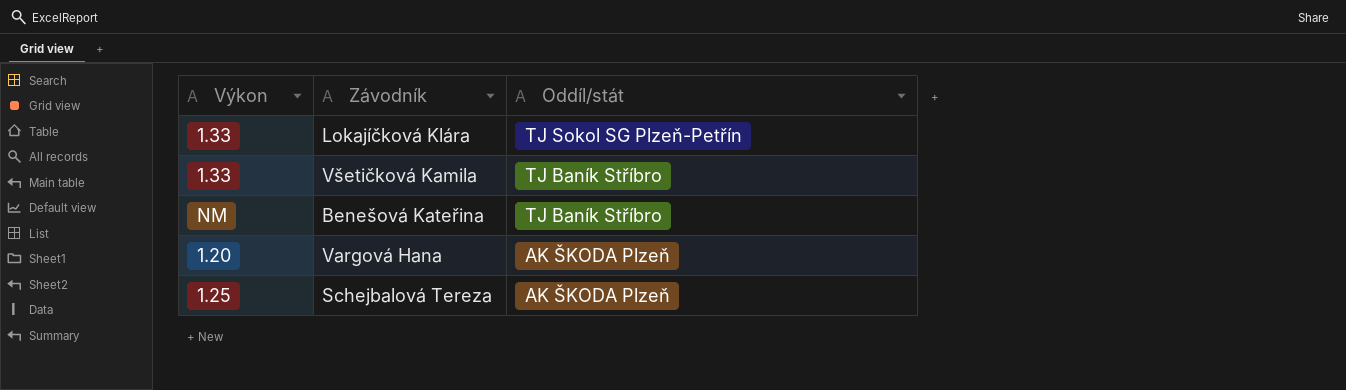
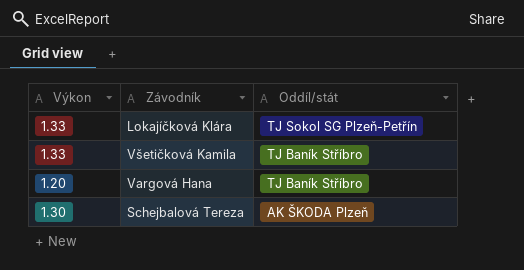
row Benešová Kateřina: NM | TJ Baník Stříbro -> none
Vargová Hana | Oddíl/stát: AK ŠKODA Plzeň -> TJ Baník Stříbro
Schejbalová Tereza | Výkon: 1.25 -> 1.30

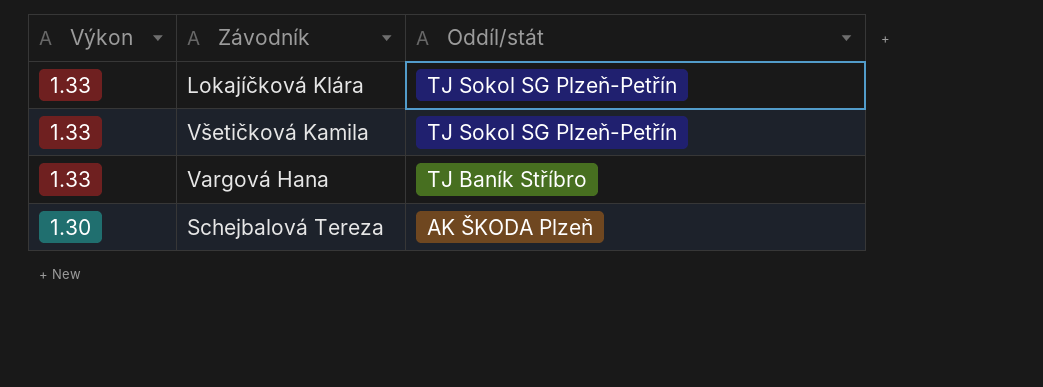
Všetičková Kamila | Oddíl/stát: TJ Baník Stříbro -> TJ Sokol SG Plzeň-Petřín
Vargová Hana | Výkon: 1.20 -> 1.33

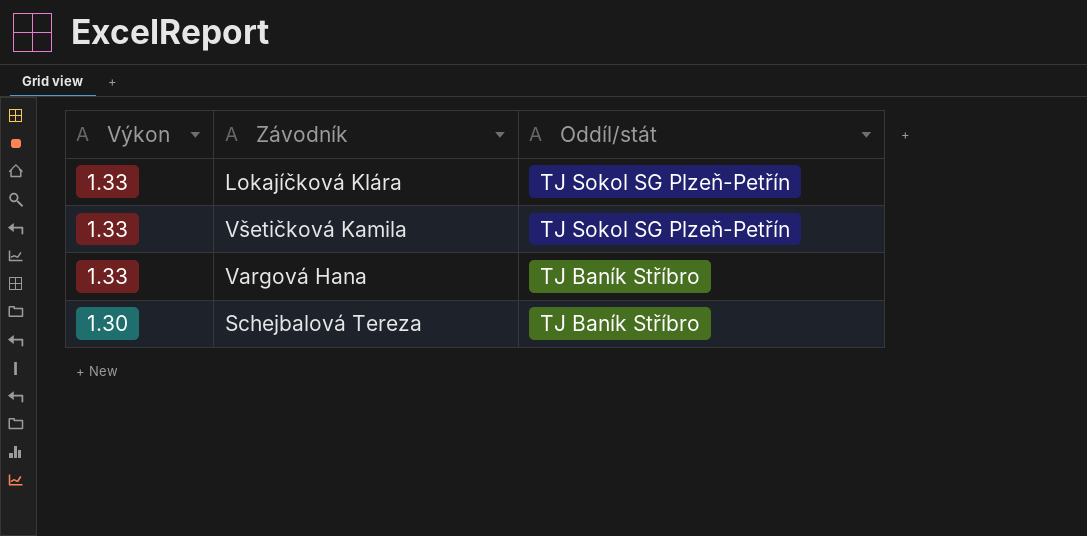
Schejbalová Tereza | Oddíl/stát: AK ŠKODA Plzeň -> TJ Baník Stříbro

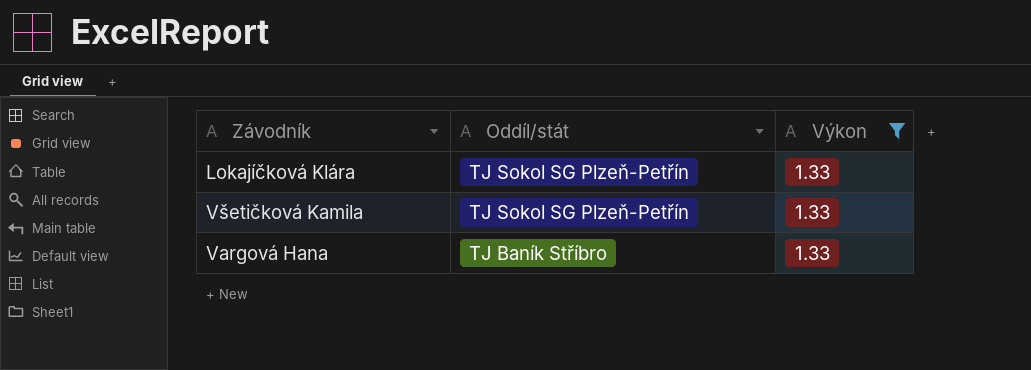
filter: none -> Výkon = 1.33
column Výkon | position: 1 -> 3

